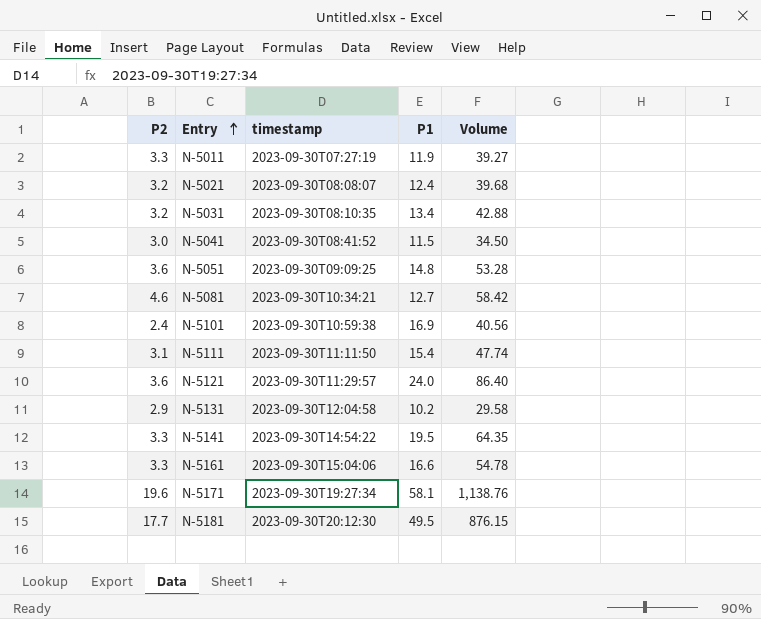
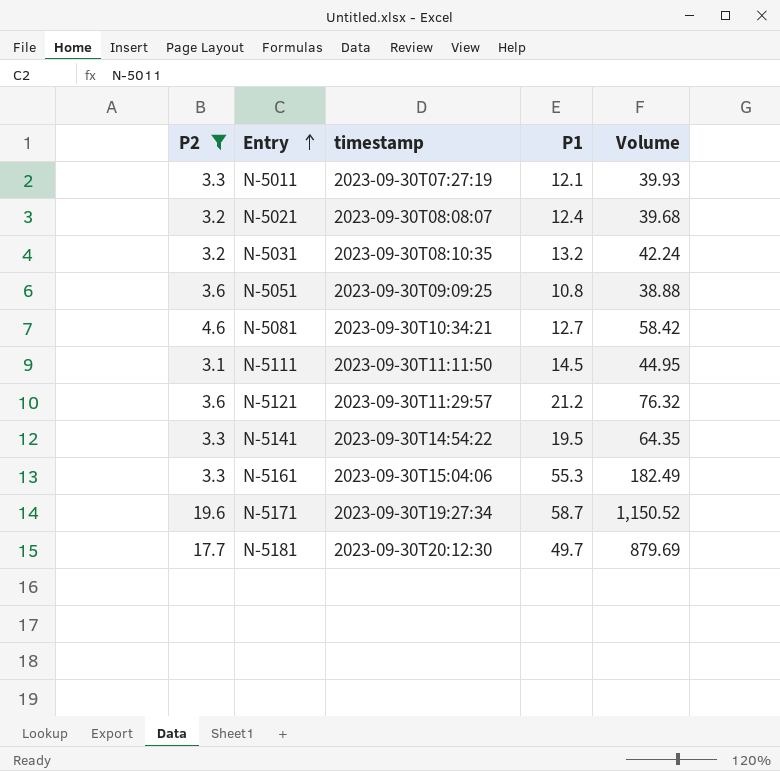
filter: none -> P2 >= 3.1
N-5011 | P1: 11.9 -> 12.1
N-5011 | Volume: 39.27 -> 39.93
N-5031 | P1: 13.4 -> 13.2
N-5031 | Volume: 42.88 -> 42.24
N-5051 | P1: 14.8 -> 10.8
N-5051 | Volume: 53.28 -> 38.88
N-5111 | P1: 15.4 -> 14.5
N-5111 | Volume: 47.74 -> 44.95
N-5121 | P1: 24.0 -> 21.2
N-5121 | Volume: 86.40 -> 76.32
N-5161 | P1: 16.6 -> 55.3
N-5161 | Volume: 54.78 -> 182.49
N-5171 | P1: 58.1 -> 58.7
N-5171 | Volume: 1,138.76 -> 1,150.52
N-5181 | P1: 49.5 -> 49.7
N-5181 | Volume: 876.15 -> 879.69

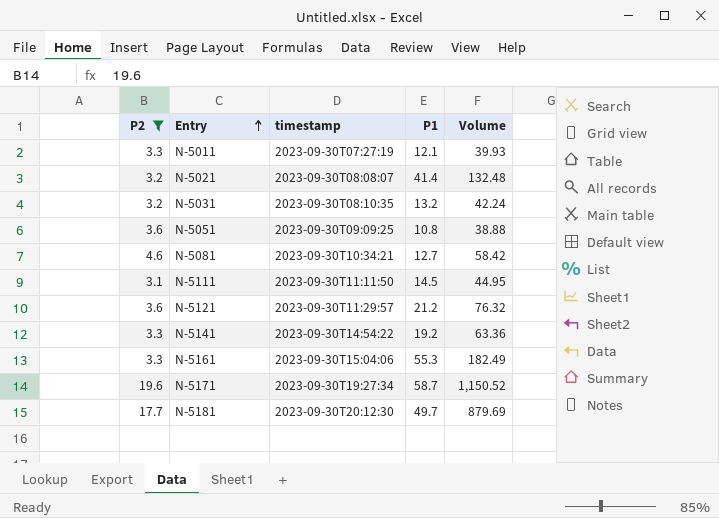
N-5021 | P1: 12.4 -> 41.4
N-5021 | Volume: 39.68 -> 132.48
N-5141 | P1: 19.5 -> 19.2
N-5141 | Volume: 64.35 -> 63.36

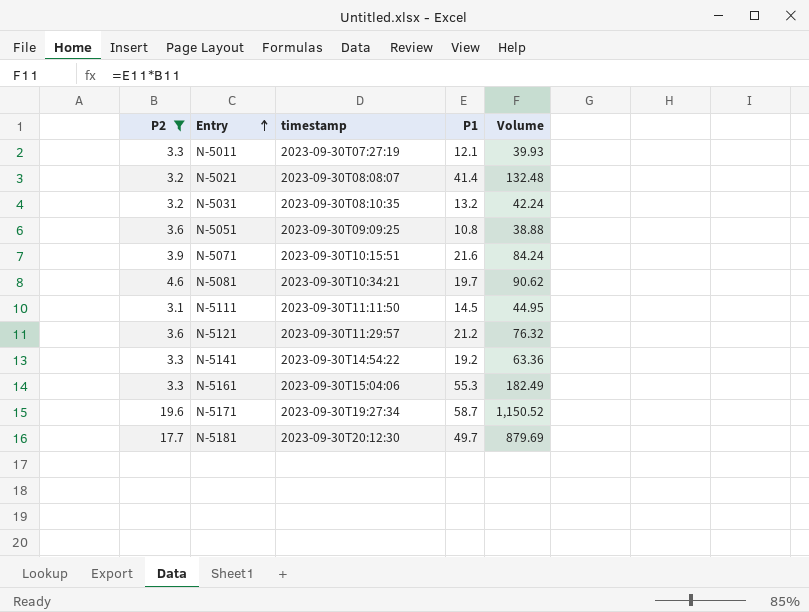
row N-5071: none -> 3.9 | 2023-09-30T10:15:51 | 21.6 | 84.24
N-5081 | P1: 12.7 -> 19.7
N-5081 | Volume: 58.42 -> 90.62

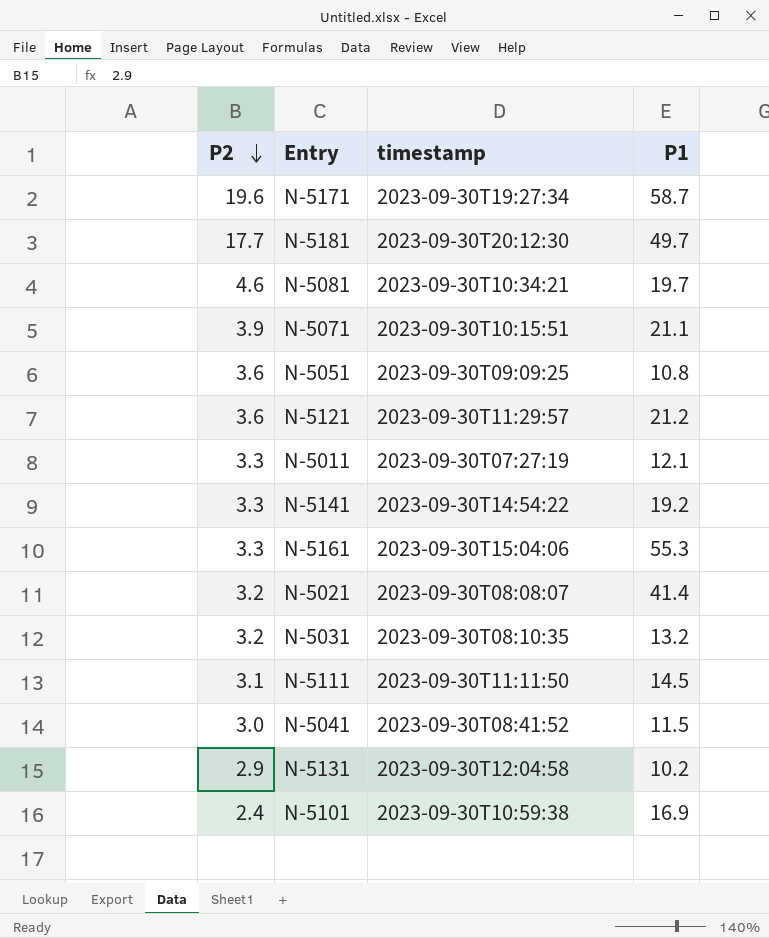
filter: P2 >= 3.1 -> none
row order: Entry ascending -> P2 descending
column Volume | formula: [P2] * [P1] -> none
N-5071 | P1: 21.6 -> 21.1

